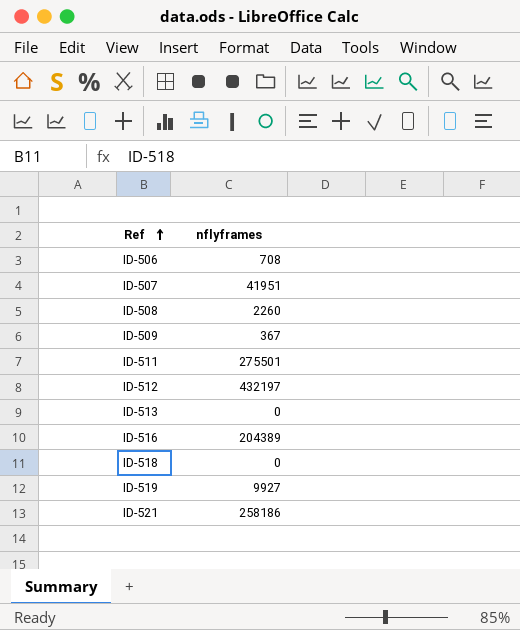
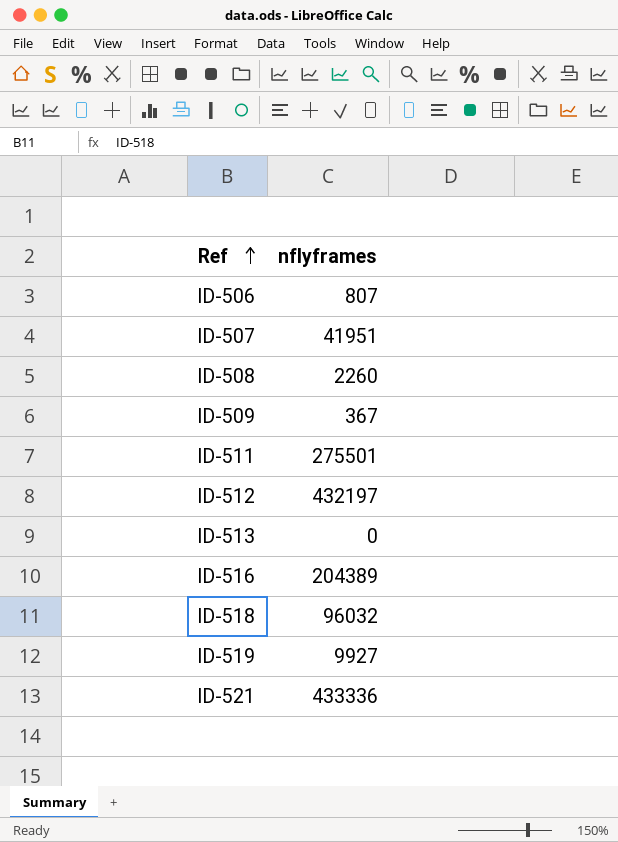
ID-506 | nflyframes: 708 -> 807
ID-518 | nflyframes: 0 -> 96032
ID-521 | nflyframes: 258186 -> 433336

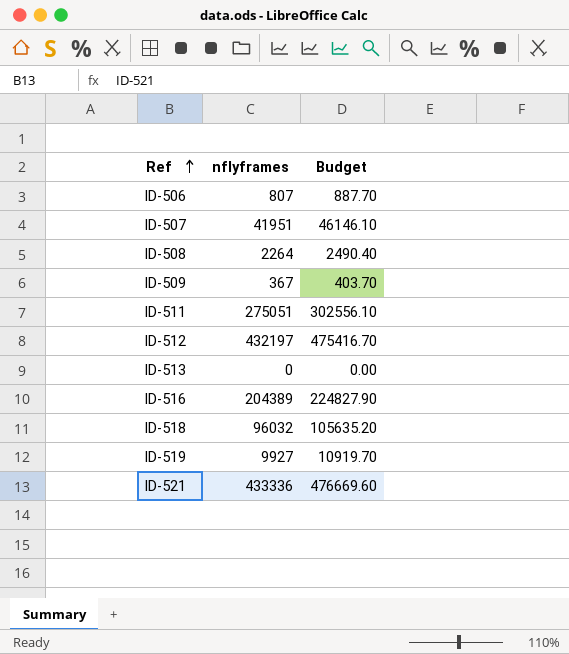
column Budget | formula: none -> [nflyframes] * 1.1
ID-508 | nflyframes: 2260 -> 2264
ID-511 | nflyframes: 275501 -> 275051

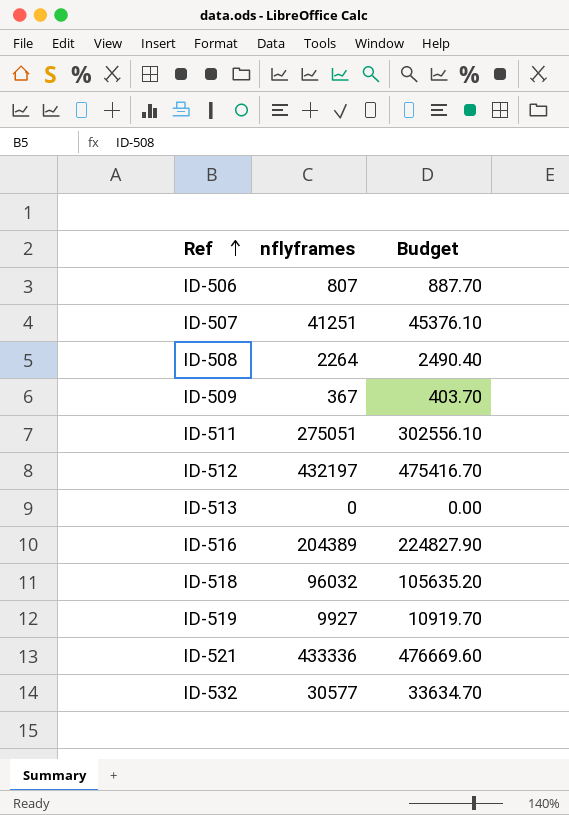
ID-507 | nflyframes: 41951 -> 41251
ID-507 | Budget: 46146.10 -> 45376.10
row ID-532: none -> 30577 | 33634.70

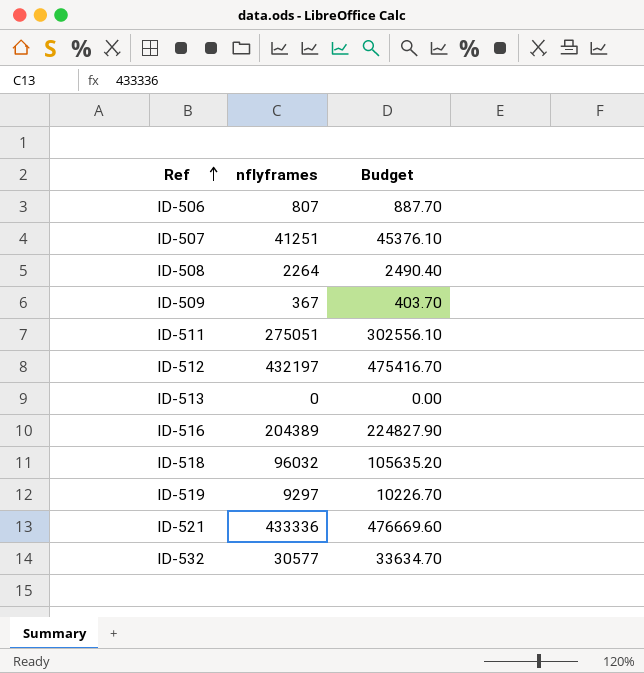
ID-519 | nflyframes: 9927 -> 9297
ID-519 | Budget: 10919.70 -> 10226.70

